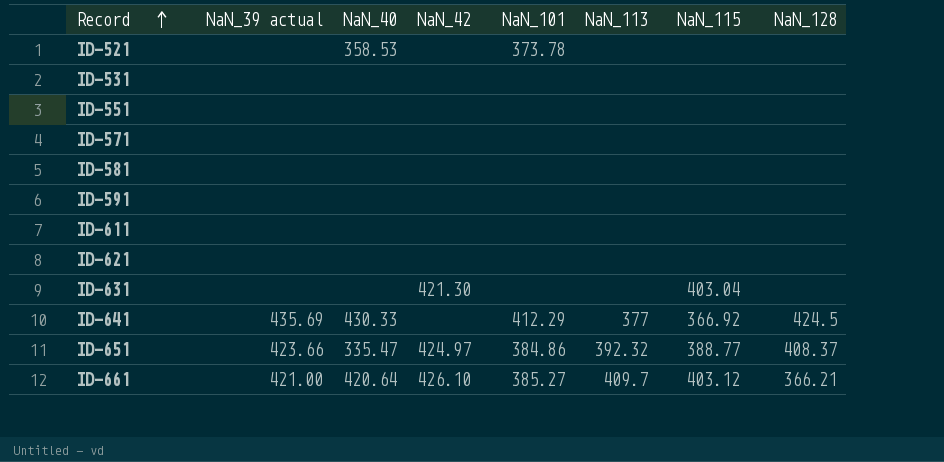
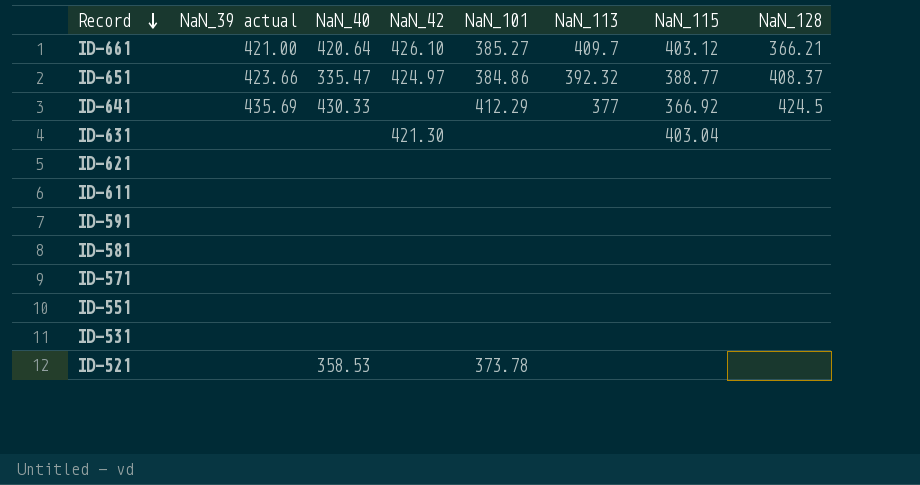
row order: Record ascending -> Record descending

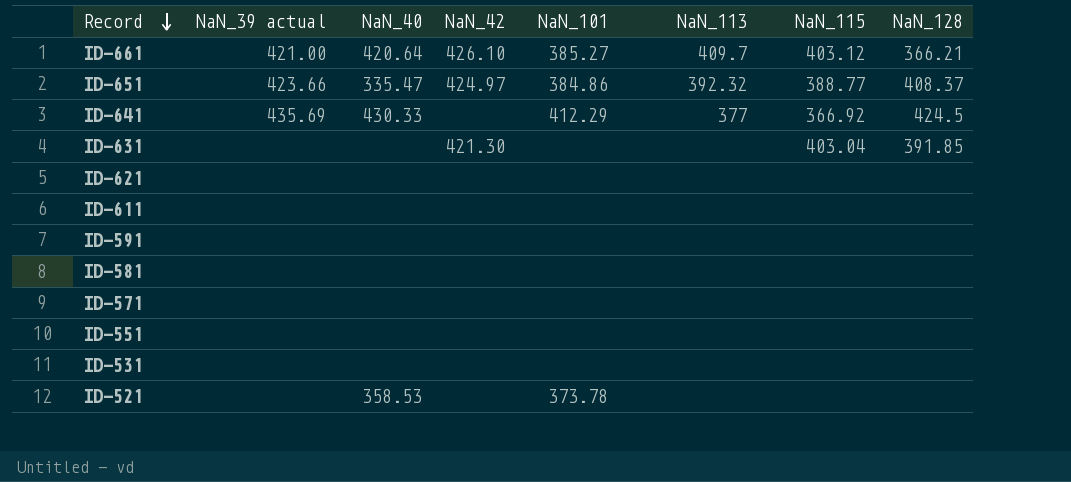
ID-631 | NaN_128: none -> 391.85

